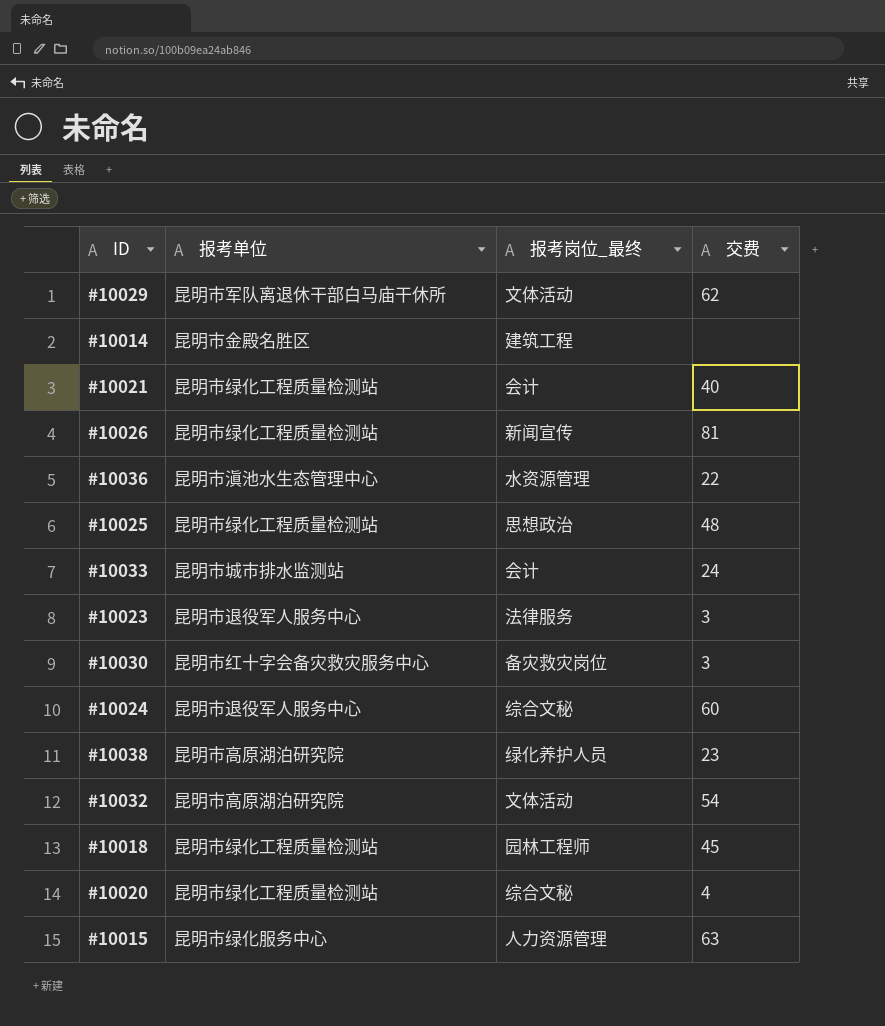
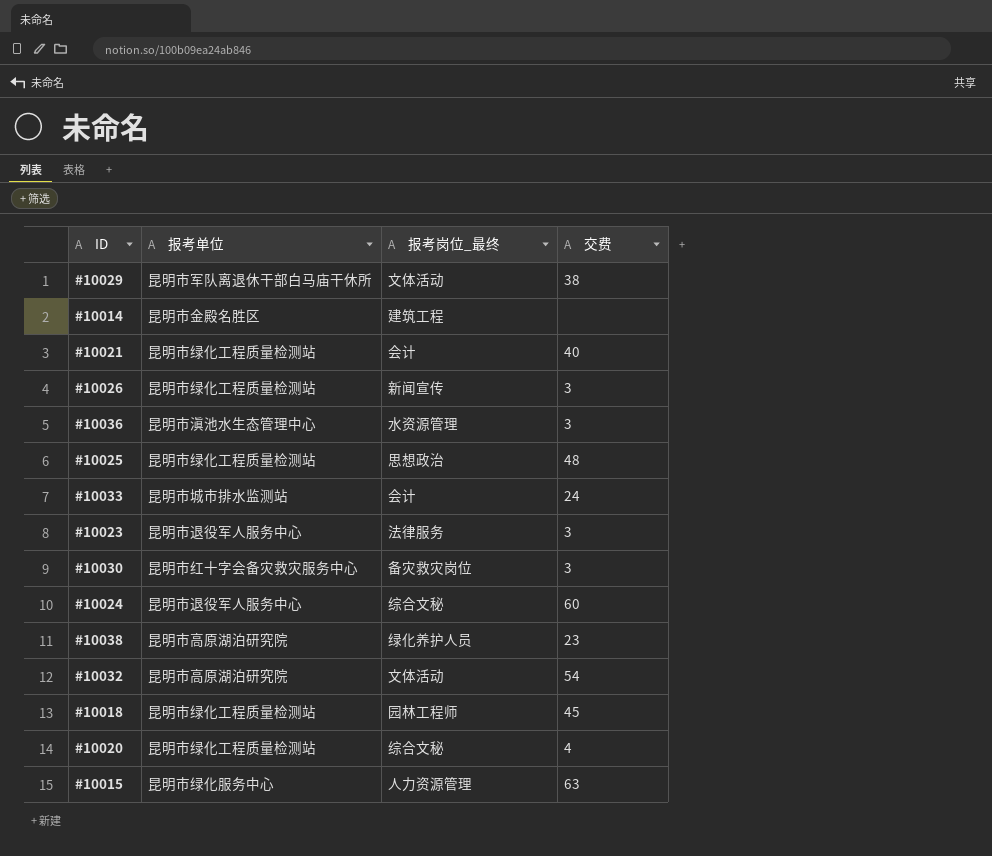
#10029 | 交费: 62 -> 38
#10026 | 交费: 81 -> 3
#10036 | 交费: 22 -> 3

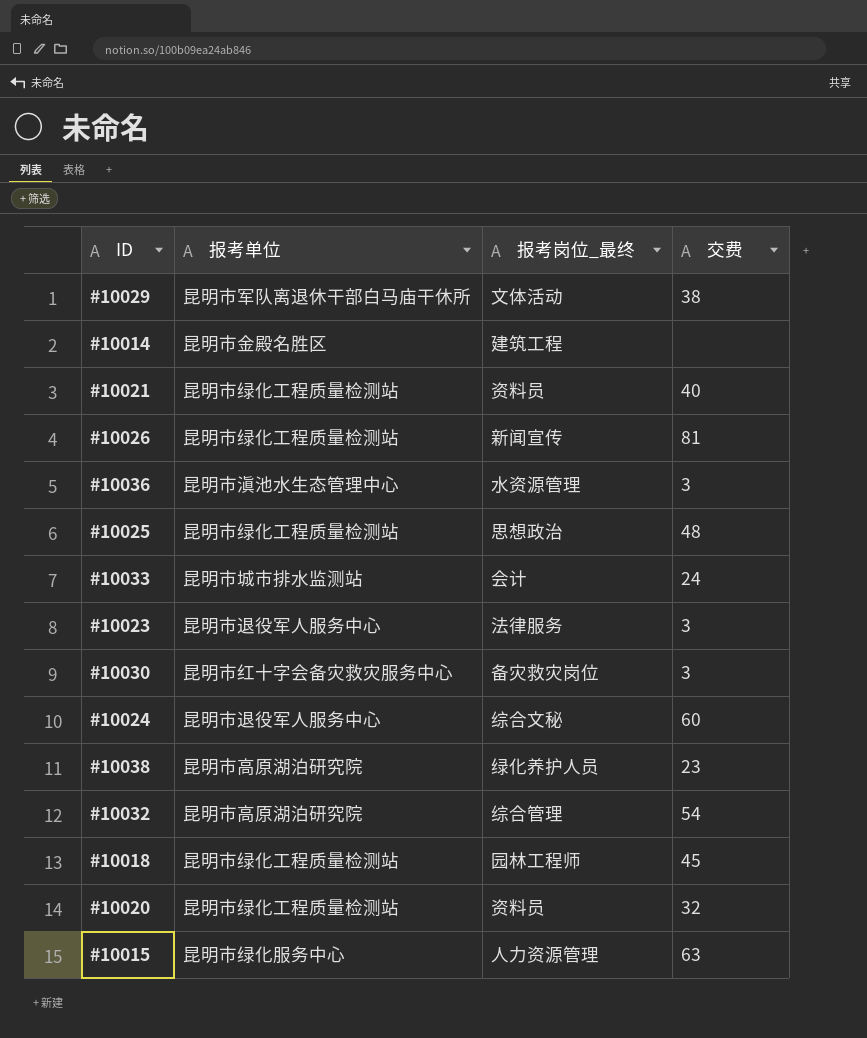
#10021 | 报考岗位_最终: 会计 -> 资料员
#10026 | 交费: 3 -> 81
#10032 | 报考岗位_最终: 文体活动 -> 综合管理
#10020 | 报考岗位_最终: 综合文秘 -> 资料员
#10020 | 交费: 4 -> 32

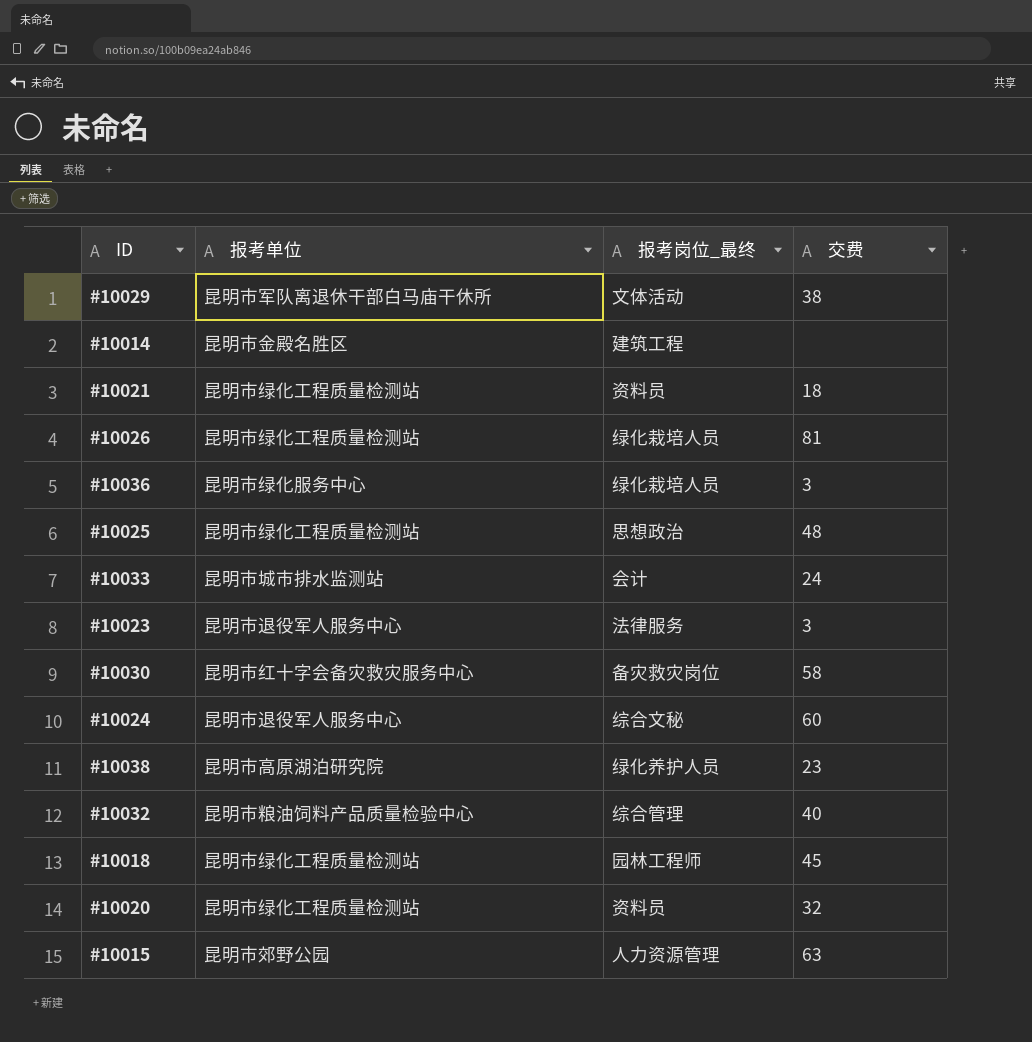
#10021 | 交费: 40 -> 18
#10026 | 报考岗位_最终: 新闻宣传 -> 绿化栽培人员
#10036 | 报考单位: 昆明市滇池水生态管理中心 -> 昆明市绿化服务中心
#10036 | 报考岗位_最终: 水资源管理 -> 绿化栽培人员
#10030 | 交费: 3 -> 58
#10032 | 报考单位: 昆明市高原湖泊研究院 -> 昆明市粮油饲料产品质量检验中心
#10032 | 交费: 54 -> 40
#10015 | 报考单位: 昆明市绿化服务中心 -> 昆明市郊野公园

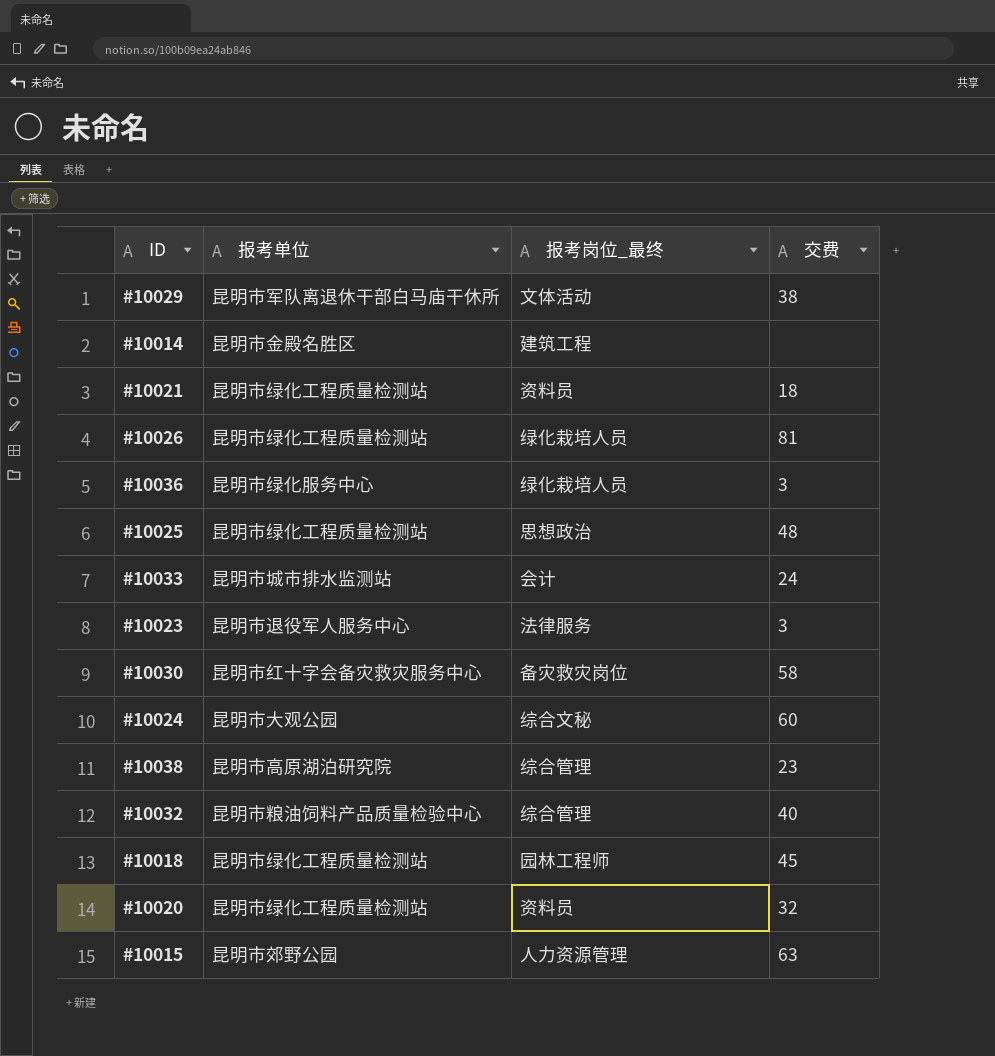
#10024 | 报考单位: 昆明市退役军人服务中心 -> 昆明市大观公园
#10038 | 报考岗位_最终: 绿化养护人员 -> 综合管理

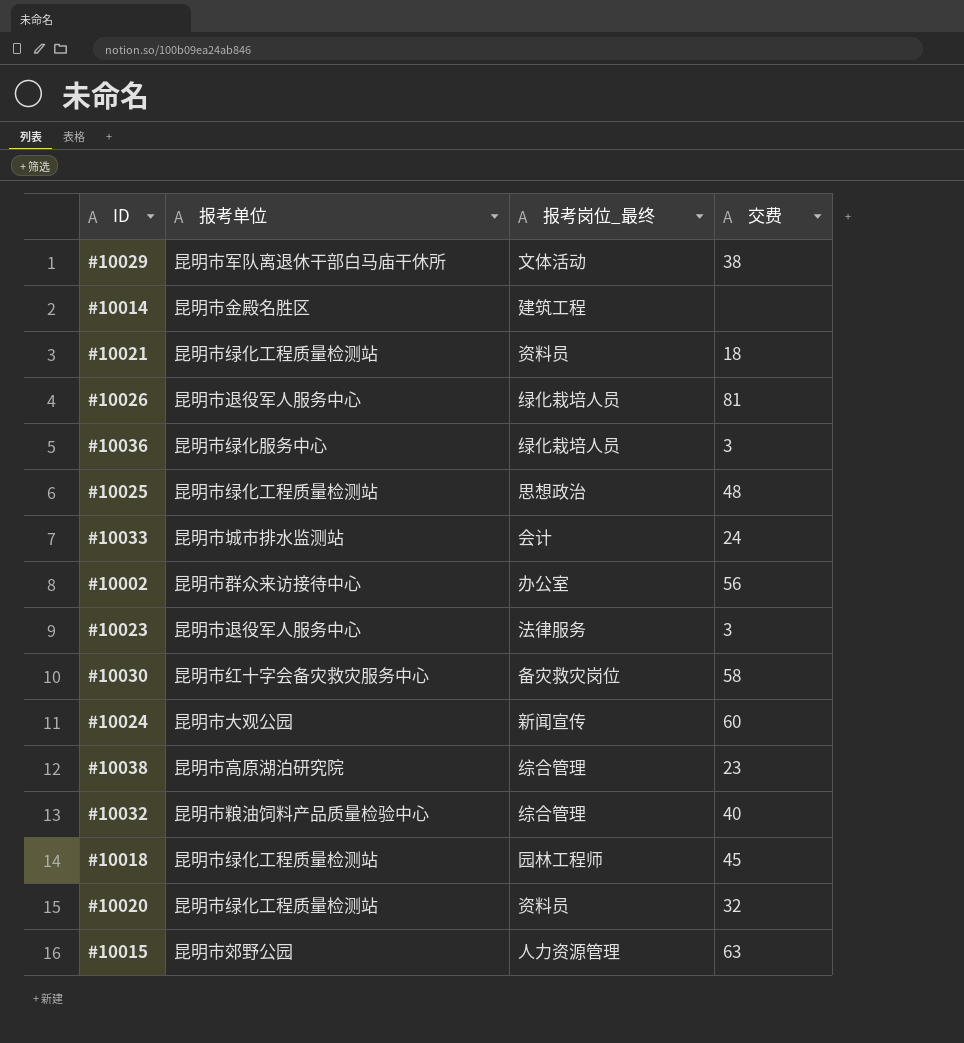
#10026 | 报考单位: 昆明市绿化工程质量检测站 -> 昆明市退役军人服务中心
row #10002: none -> 昆明市群众来访接待中心 | 办公室 | 56
#10024 | 报考岗位_最终: 综合文秘 -> 新闻宣传

